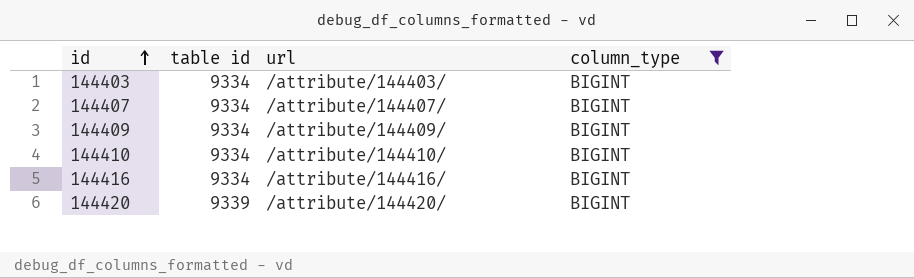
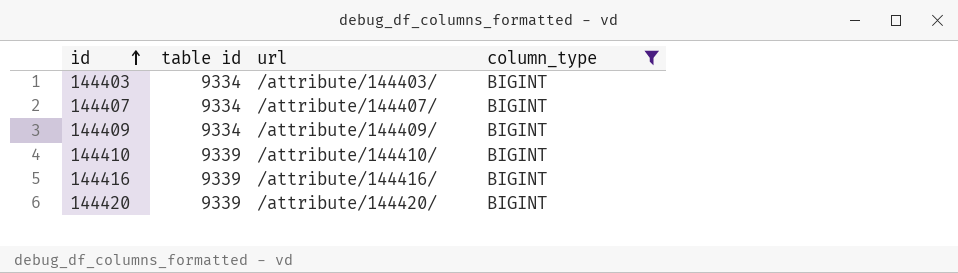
144410 | table id: 9334 -> 9339
144416 | table id: 9334 -> 9339

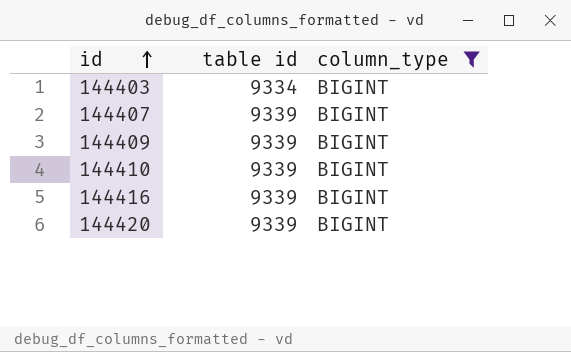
column url | position: 3 -> none
144407 | table id: 9334 -> 9339
144409 | table id: 9334 -> 9339

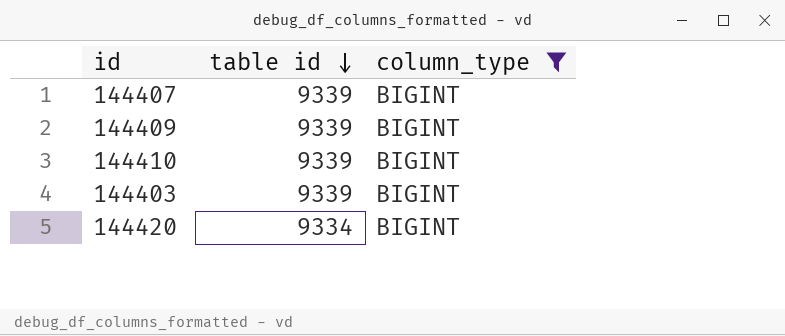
row order: id ascending -> table id descending
row 144416: 9339 | BIGINT -> none
144403 | table id: 9334 -> 9339
144420 | table id: 9339 -> 9334

